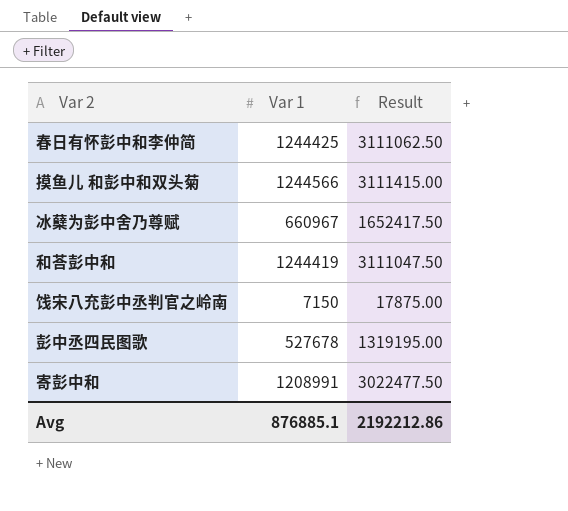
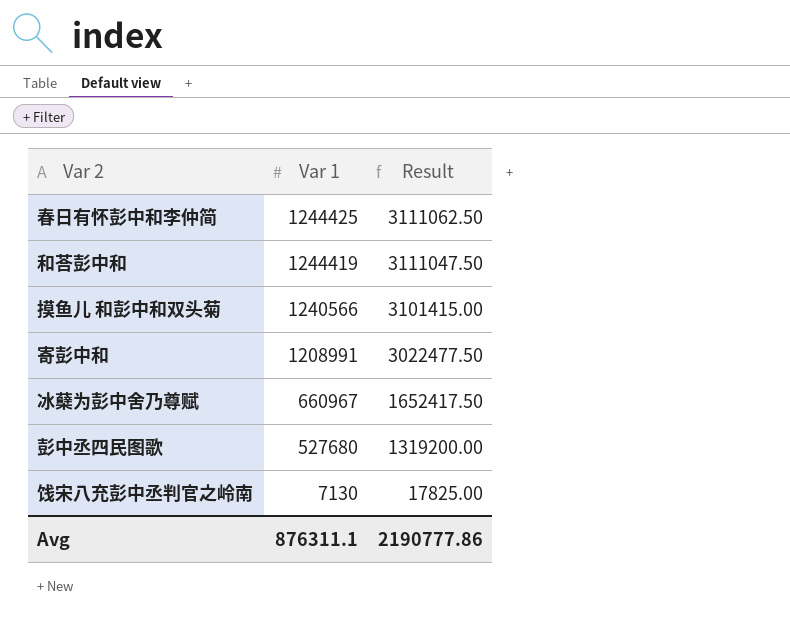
row order: none -> Var 1 descending
摸鱼儿 和彭中和双头菊 | Var 1: 1244566 -> 1240566
摸鱼儿 和彭中和双头菊 | Result: 3111415.00 -> 3101415.00
彭中丞四民图歌 | Var 1: 527678 -> 527680
彭中丞四民图歌 | Result: 1319195.00 -> 1319200.00
饯宋八充彭中丞判官之岭南 | Var 1: 7150 -> 7130
饯宋八充彭中丞判官之岭南 | Result: 17875.00 -> 17825.00
Avg | Var 1: 876885.1 -> 876311.1
Avg | Result: 2192212.86 -> 2190777.86

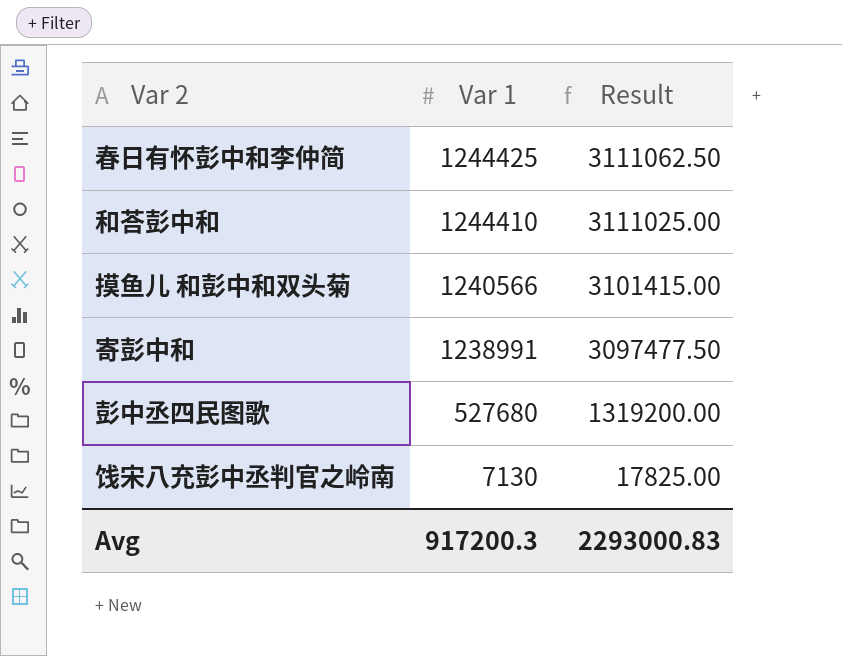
row 冰蘖为彭中舍乃尊赋: 660967 | 1652417.50 -> none
和荅彭中和 | Var 1: 1244419 -> 1244410
和荅彭中和 | Result: 3111047.50 -> 3111025.00
寄彭中和 | Var 1: 1208991 -> 1238991
寄彭中和 | Result: 3022477.50 -> 3097477.50
Avg | Var 1: 876311.1 -> 917200.3
Avg | Result: 2190777.86 -> 2293000.83

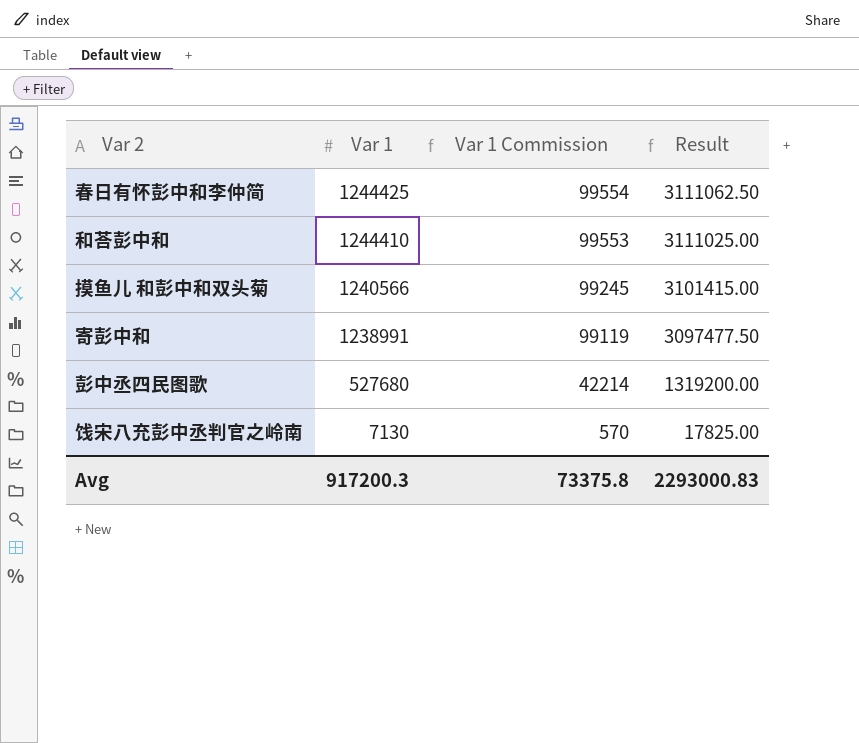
column Var 1 Commission | formula: none -> [Var 1] * 0.08

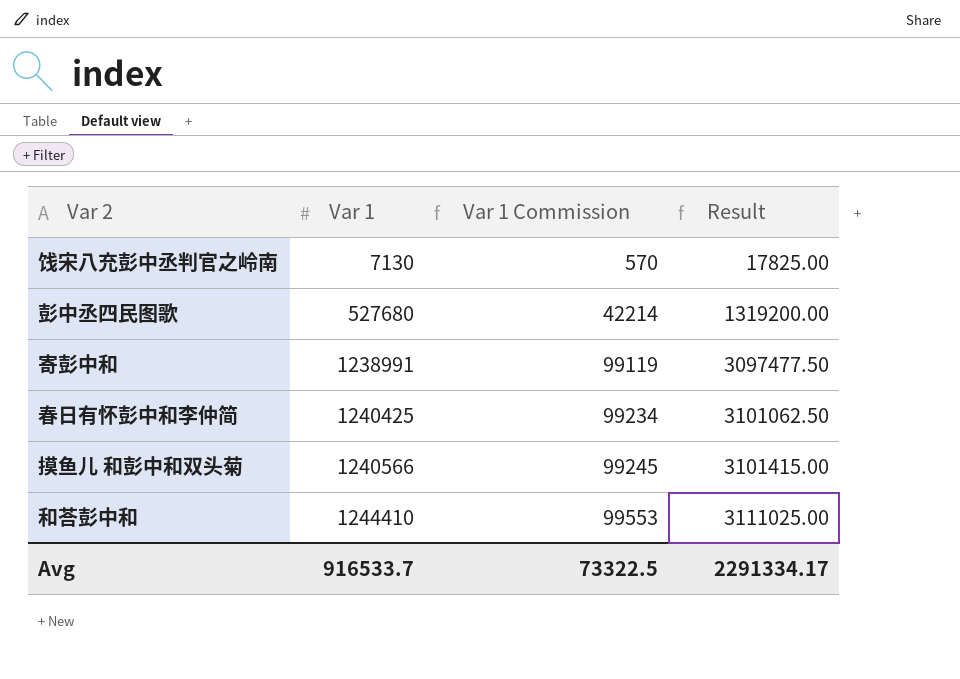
row order: Var 1 descending -> Var 1 ascending
春日有怀彭中和李仲简 | Var 1: 1244425 -> 1240425
春日有怀彭中和李仲简 | Var 1 Commission: 99554 -> 99234
春日有怀彭中和李仲简 | Result: 3111062.50 -> 3101062.50
Avg | Var 1: 917200.3 -> 916533.7
Avg | Var 1 Commission: 73375.8 -> 73322.5
Avg | Result: 2293000.83 -> 2291334.17

